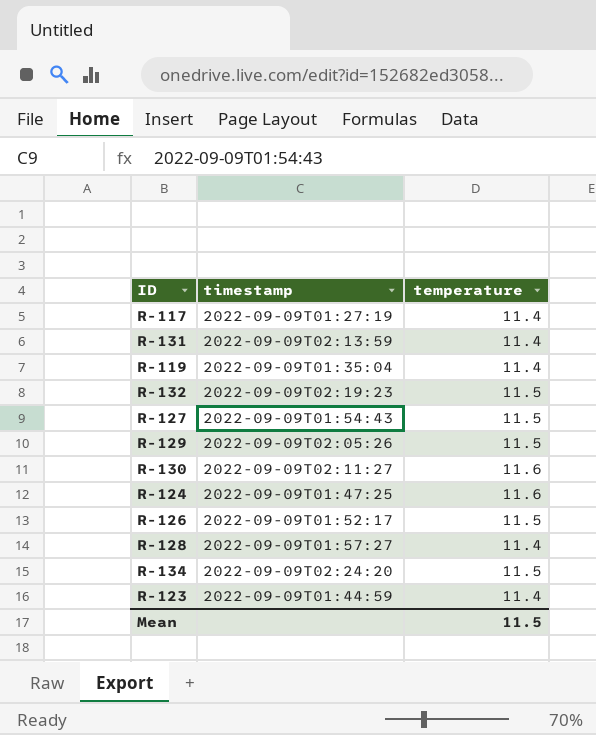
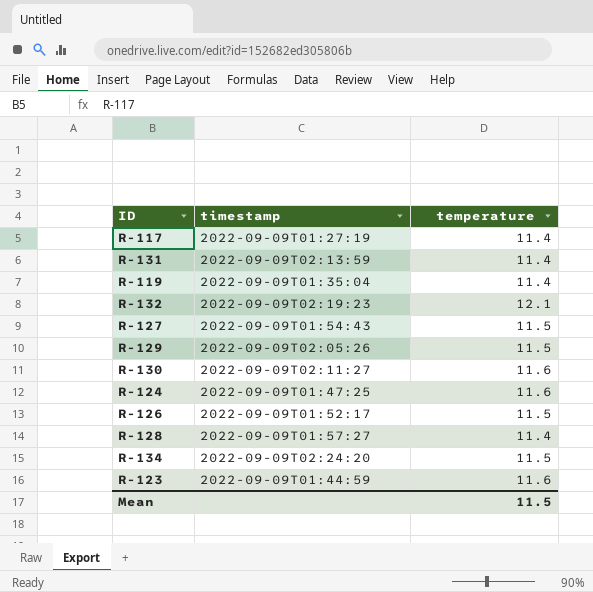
R-132 | temperature: 11.5 -> 12.1
R-123 | temperature: 11.4 -> 11.6

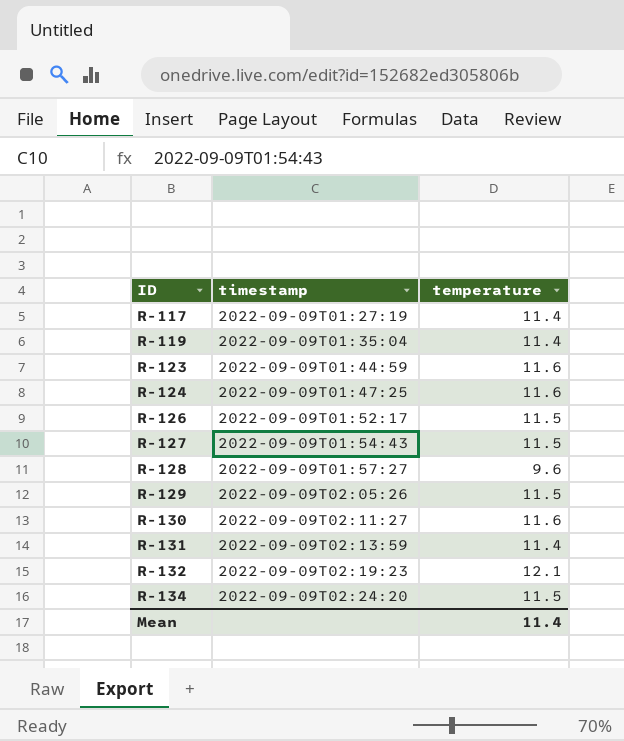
row order: none -> ID ascending
R-128 | temperature: 11.4 -> 9.6
Mean | temperature: 11.5 -> 11.4

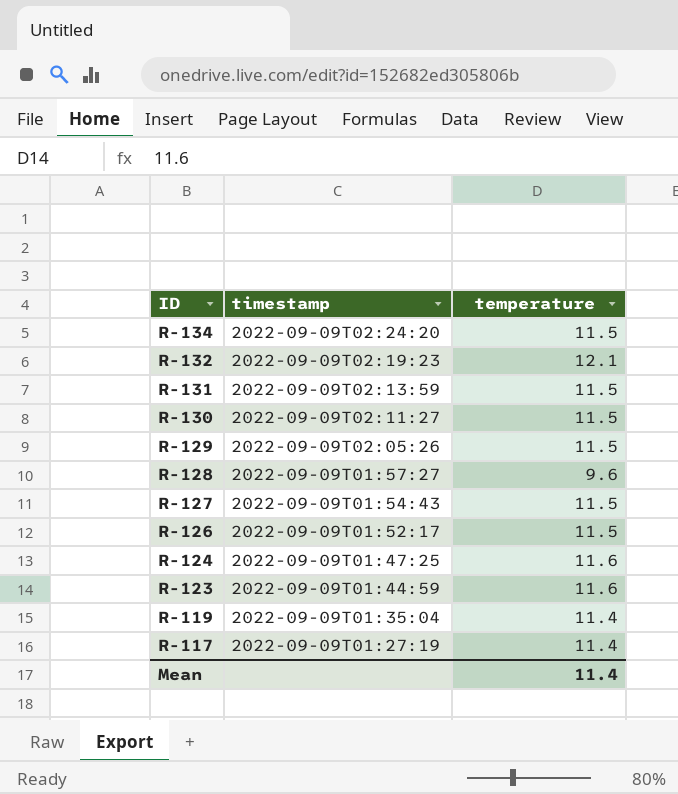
row order: ID ascending -> ID descending
R-131 | temperature: 11.4 -> 11.5
R-130 | temperature: 11.6 -> 11.5

